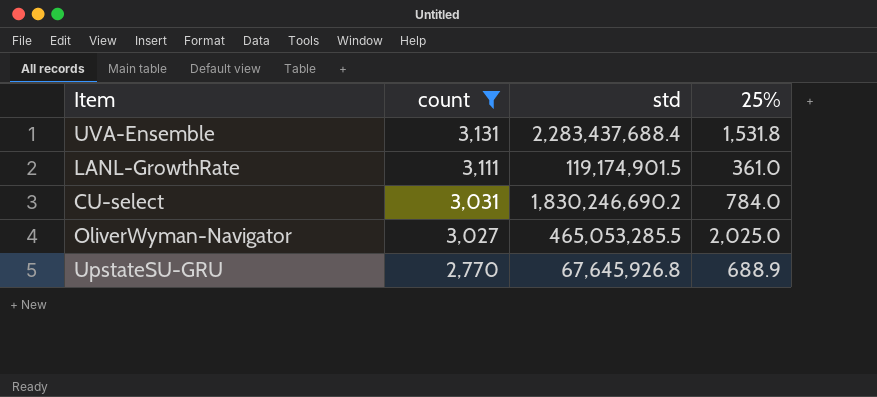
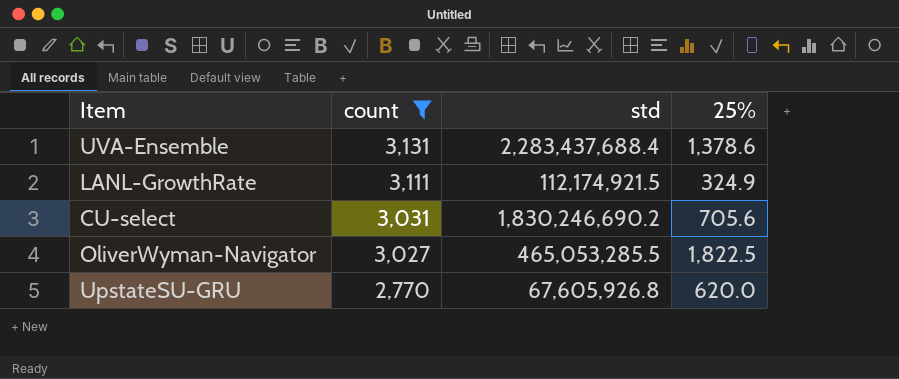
UVA-Ensemble | 25%: 1,531.8 -> 1,378.6
LANL-GrowthRate | std: 119,174,901.5 -> 112,174,921.5
LANL-GrowthRate | 25%: 361.0 -> 324.9
CU-select | 25%: 784.0 -> 705.6
OliverWyman-Navigator | 25%: 2,025.0 -> 1,822.5
UpstateSU-GRU | std: 67,645,926.8 -> 67,605,926.8
UpstateSU-GRU | 25%: 688.9 -> 620.0

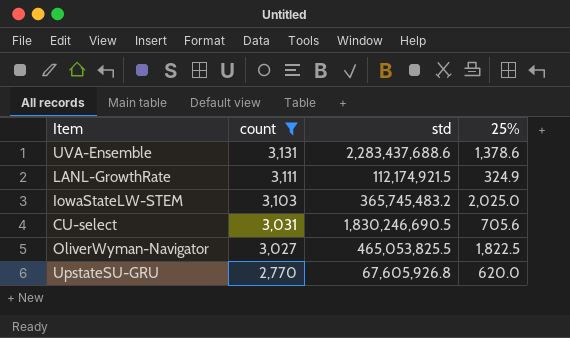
UVA-Ensemble | std: 2,283,437,688.4 -> 2,283,437,688.6
row IowaStateLW-STEM: none -> 3,103 | 365,745,483.2 | 2,025.0
CU-select | std: 1,830,246,690.2 -> 1,830,246,690.5
OliverWyman-Navigator | std: 465,053,285.5 -> 465,053,825.5

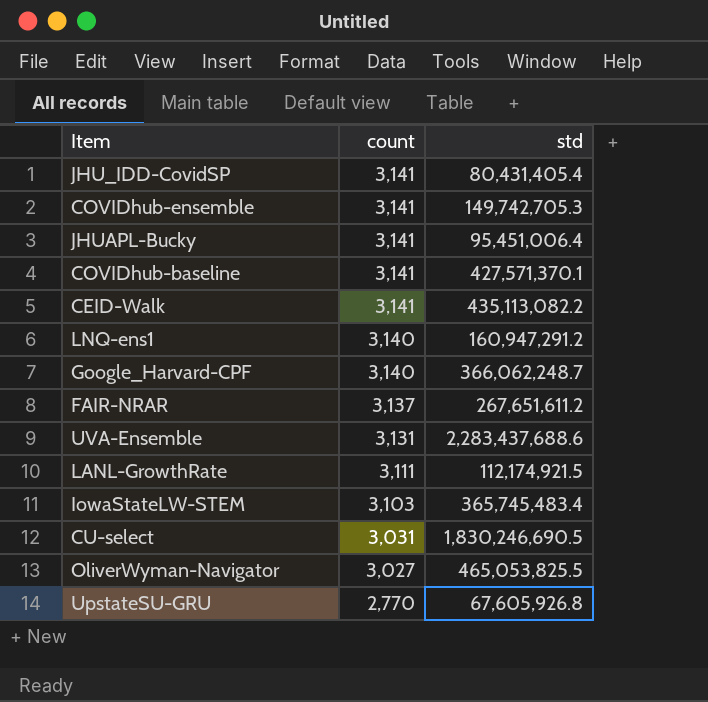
filter: count <= 3,131 -> none
column 25% | position: 4 -> none
IowaStateLW-STEM | std: 365,745,483.2 -> 365,745,483.4

